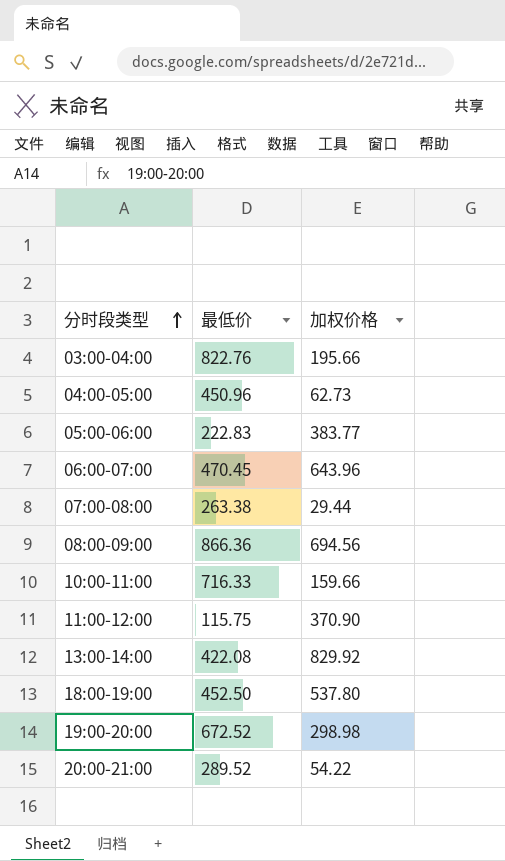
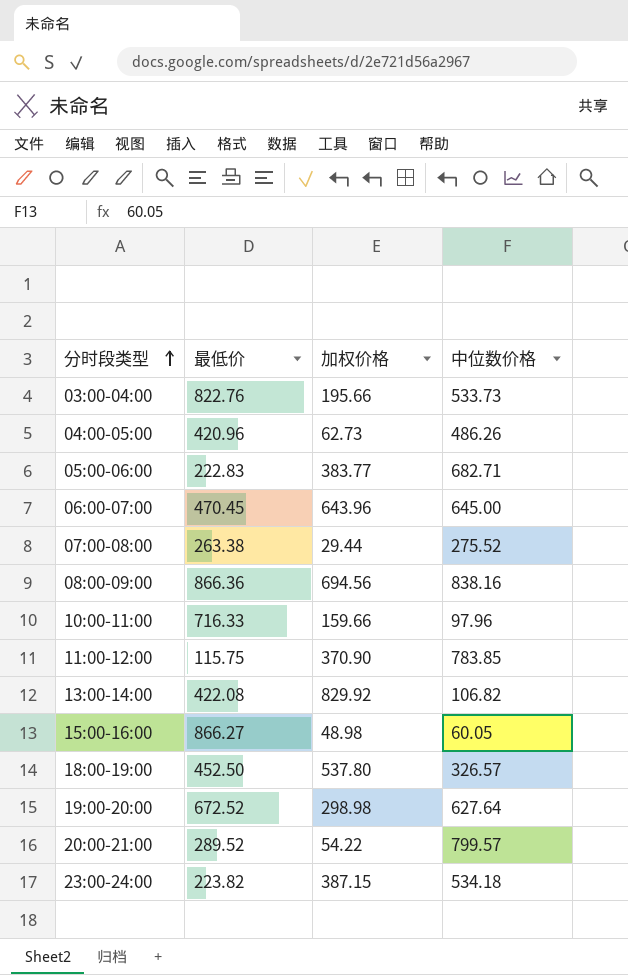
column 中位数价格 | position: none -> 4
04:00-05:00 | 最低价: 450.96 -> 420.96
row 15:00-16:00: none -> 866.27 | 48.98 | 60.05
row 23:00-24:00: none -> 223.82 | 387.15 | 534.18

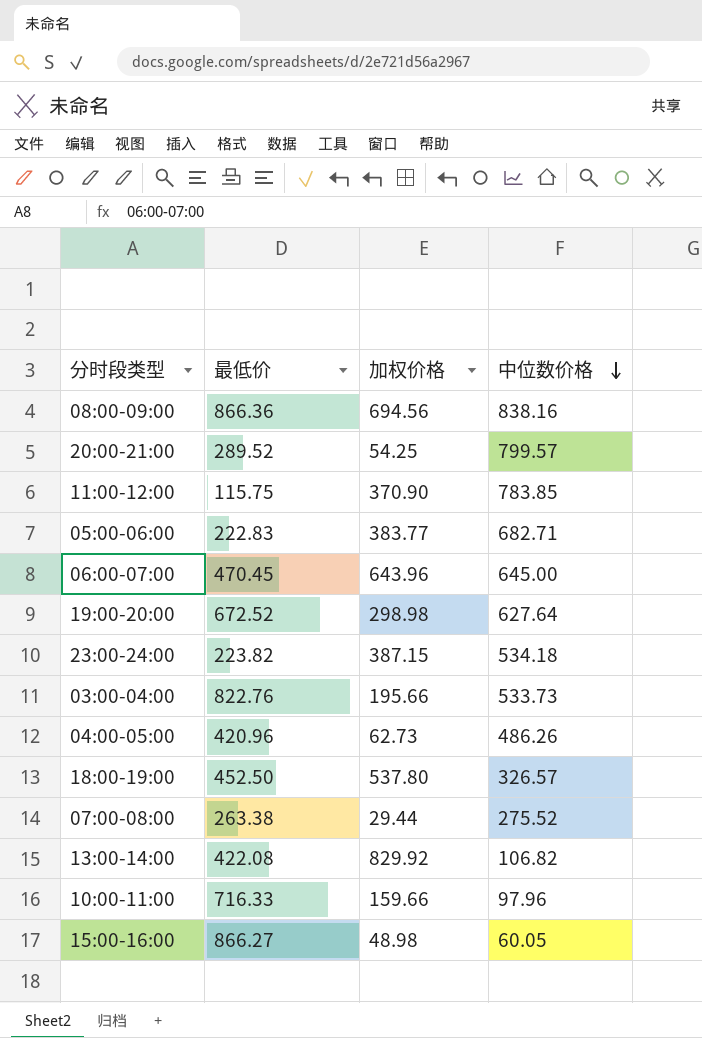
row order: 分时段类型 ascending -> 中位数价格 descending
20:00-21:00 | 加权价格: 54.22 -> 54.25

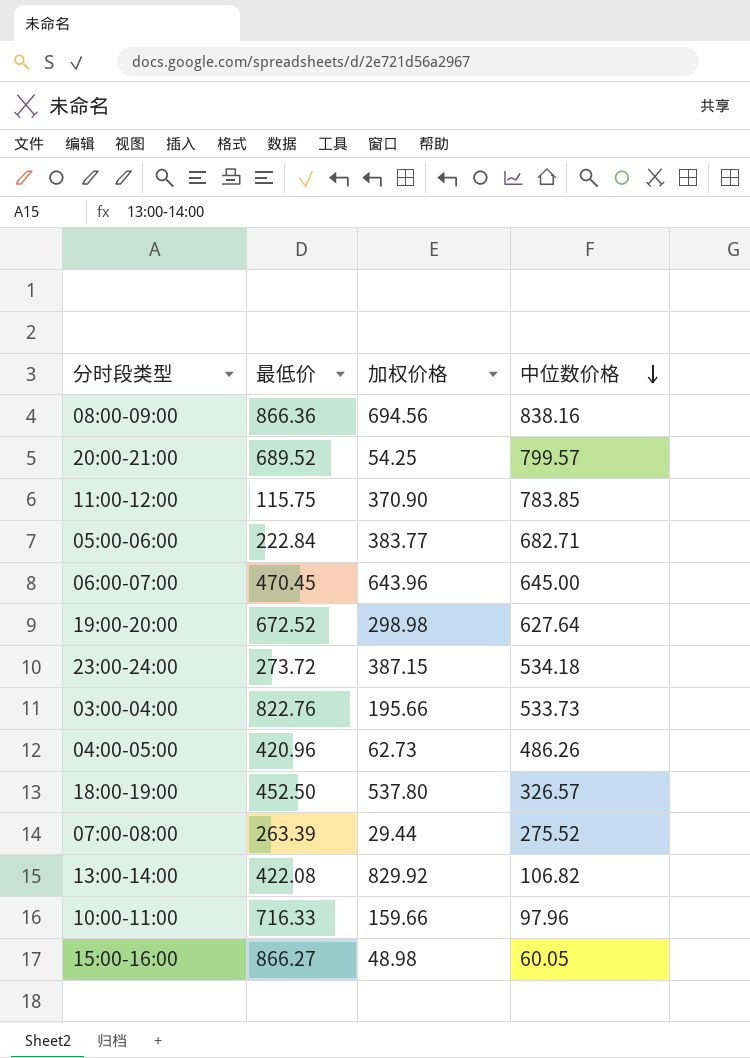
20:00-21:00 | 最低价: 289.52 -> 689.52
05:00-06:00 | 最低价: 222.83 -> 222.84
23:00-24:00 | 最低价: 223.82 -> 273.72
07:00-08:00 | 最低价: 263.38 -> 263.39

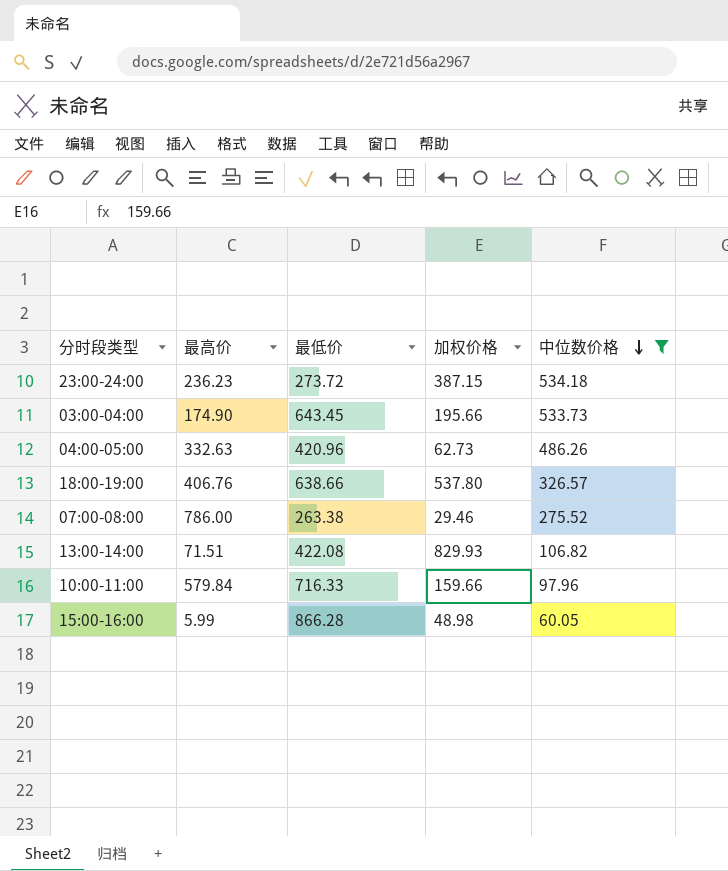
filter: none -> 中位数价格 <= 534.18
column 最高价 | position: none -> 2
03:00-04:00 | 最低价: 822.76 -> 643.45
18:00-19:00 | 最低价: 452.50 -> 638.66
07:00-08:00 | 最低价: 263.39 -> 263.38
07:00-08:00 | 加权价格: 29.44 -> 29.46
13:00-14:00 | 加权价格: 829.92 -> 829.93
15:00-16:00 | 最低价: 866.27 -> 866.28

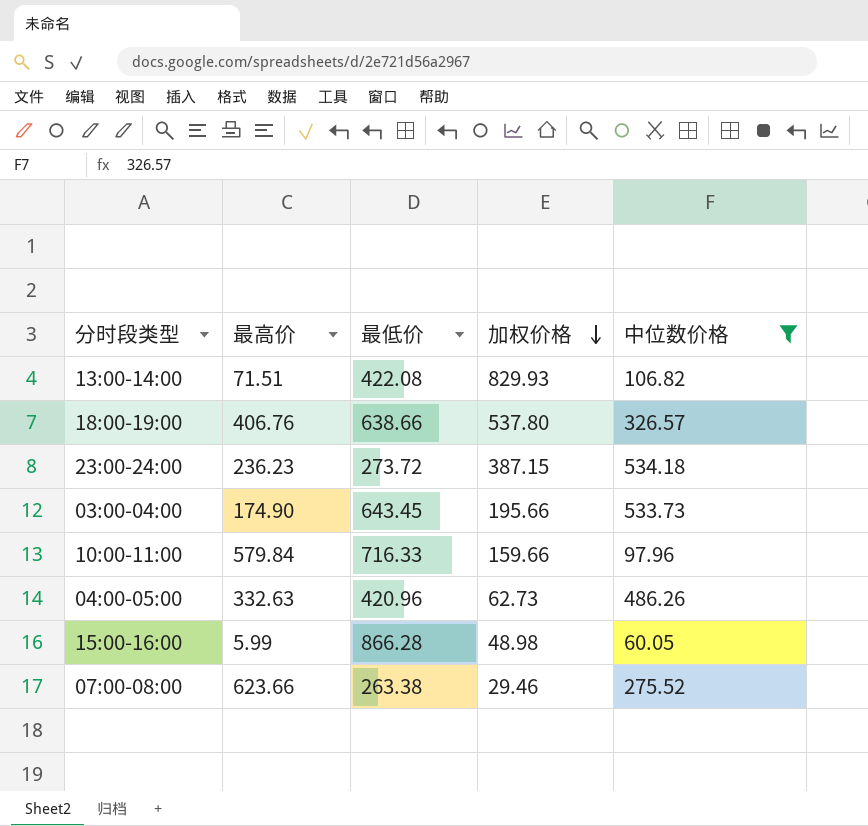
row order: 中位数价格 descending -> 加权价格 descending
07:00-08:00 | 最高价: 786.00 -> 623.66

